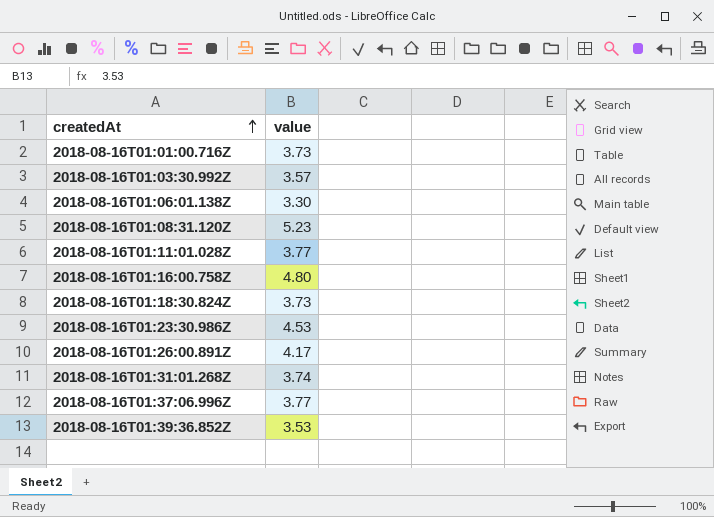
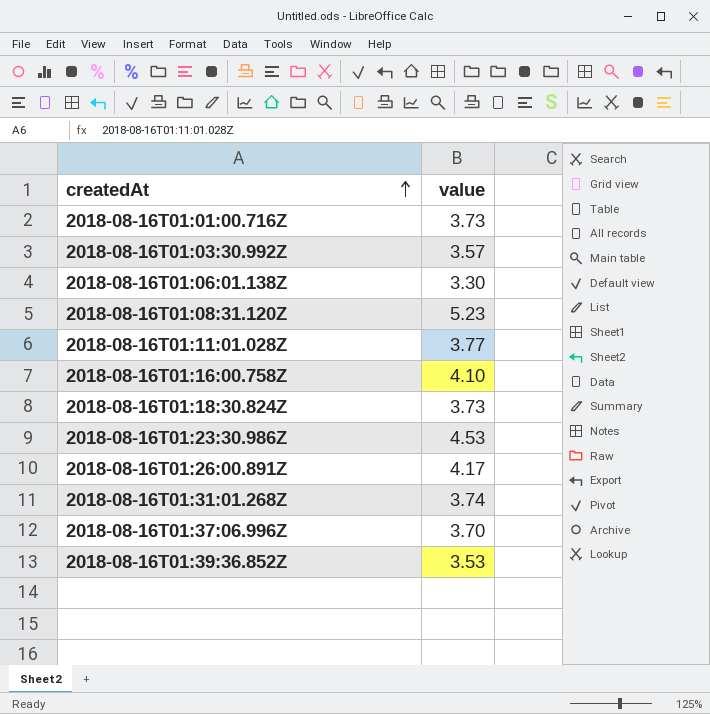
2018-08-16T01:16:00.758Z | value: 4.80 -> 4.10
2018-08-16T01:37:06.996Z | value: 3.77 -> 3.70

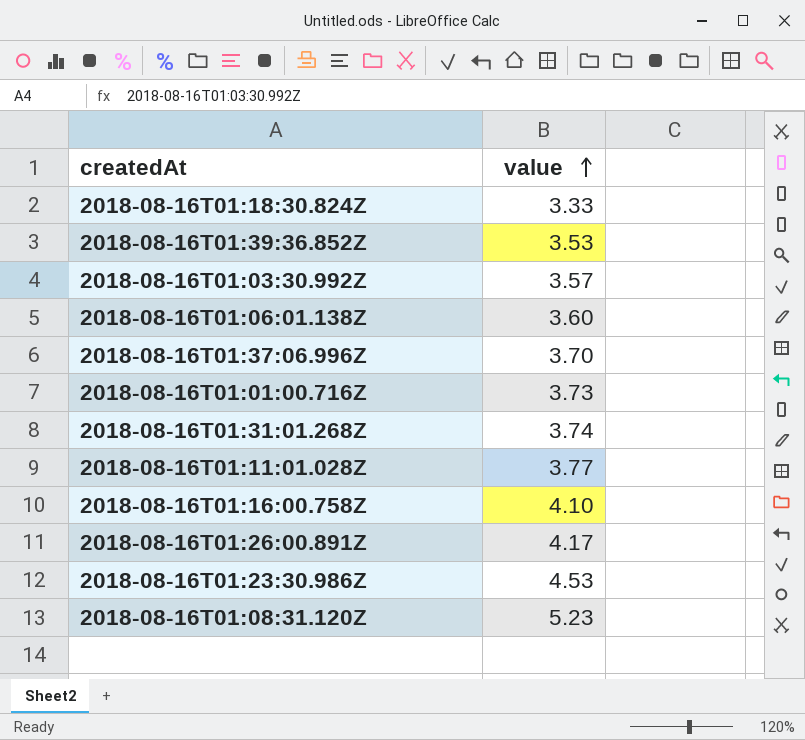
row order: createdAt ascending -> value ascending
2018-08-16T01:18:30.824Z | value: 3.73 -> 3.33
2018-08-16T01:06:01.138Z | value: 3.30 -> 3.60

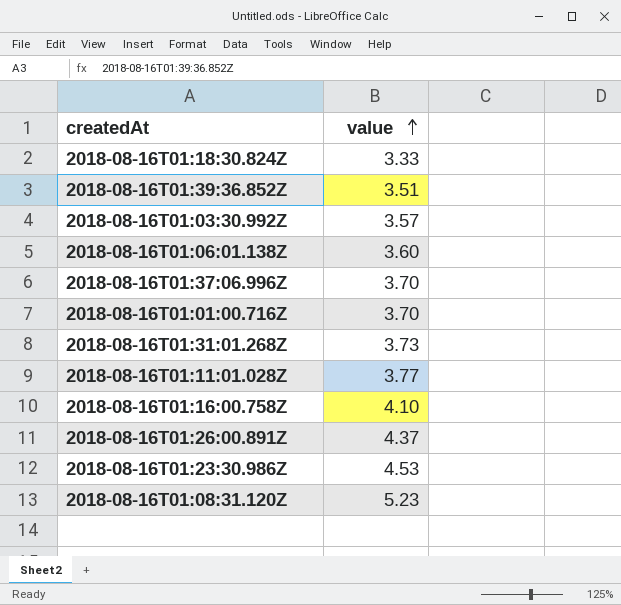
2018-08-16T01:39:36.852Z | value: 3.53 -> 3.51
2018-08-16T01:01:00.716Z | value: 3.73 -> 3.70
2018-08-16T01:31:01.268Z | value: 3.74 -> 3.73
2018-08-16T01:26:00.891Z | value: 4.17 -> 4.37

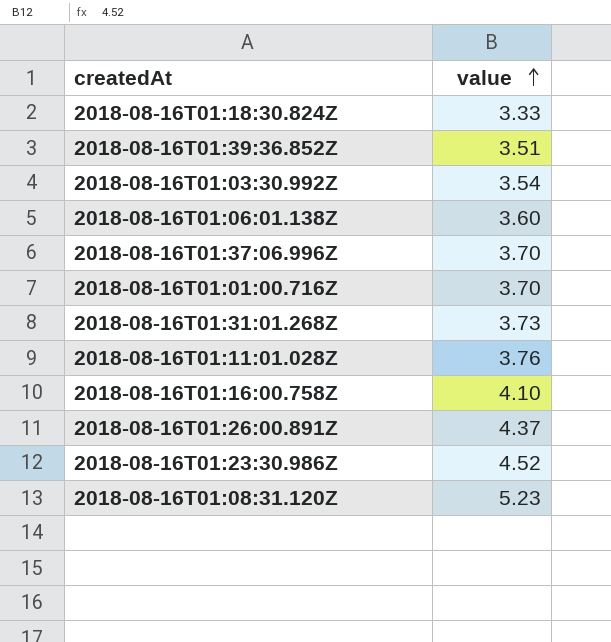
2018-08-16T01:03:30.992Z | value: 3.57 -> 3.54
2018-08-16T01:11:01.028Z | value: 3.77 -> 3.76
2018-08-16T01:23:30.986Z | value: 4.53 -> 4.52

